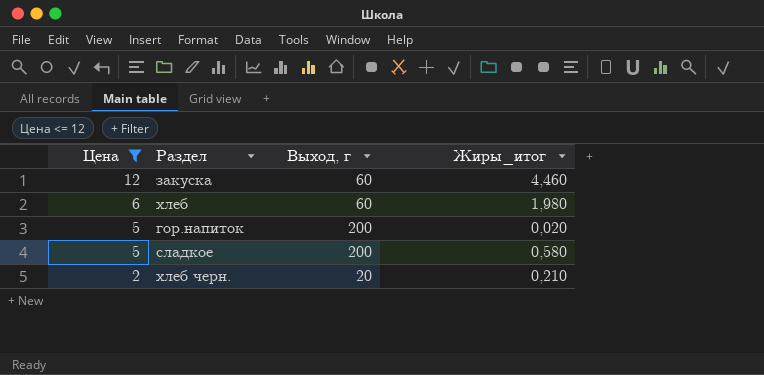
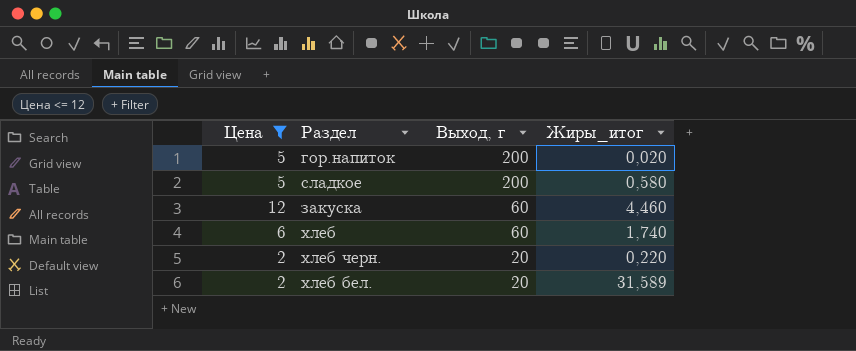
row order: Цена descending -> Выход, г descending
хлеб | Жиры_итог: 1,980 -> 1,740
хлеб черн. | Жиры_итог: 0,210 -> 0,220
row хлеб бел.: none -> 2 | 20 | 31,589

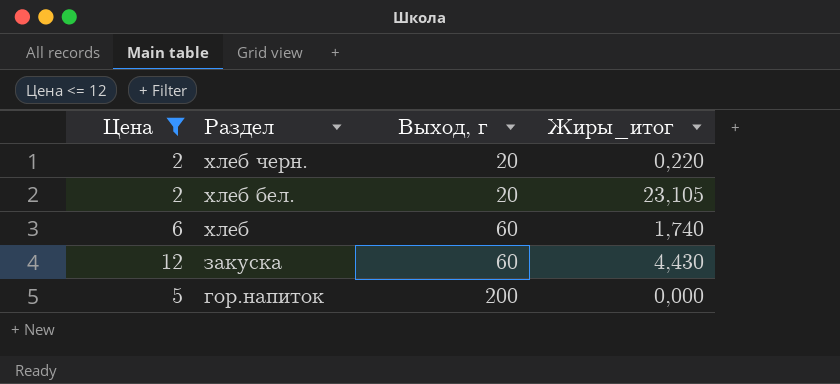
row order: Выход, г descending -> Раздел descending
row сладкое: 5 | 200 | 0,580 -> none
хлеб бел. | Жиры_итог: 31,589 -> 23,105
закуска | Жиры_итог: 4,460 -> 4,430
гор.напиток | Жиры_итог: 0,020 -> 0,000

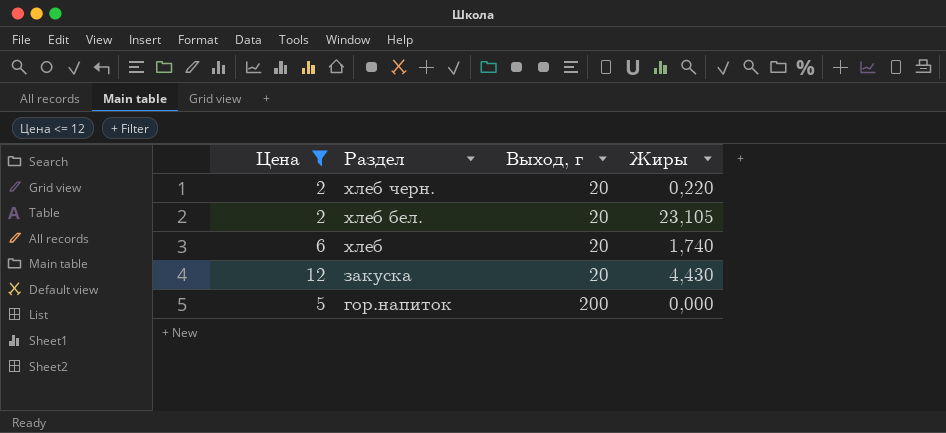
column name: Жиры_итог -> Жиры
хлеб | Выход, г: 60 -> 20
закуска | Выход, г: 60 -> 20

